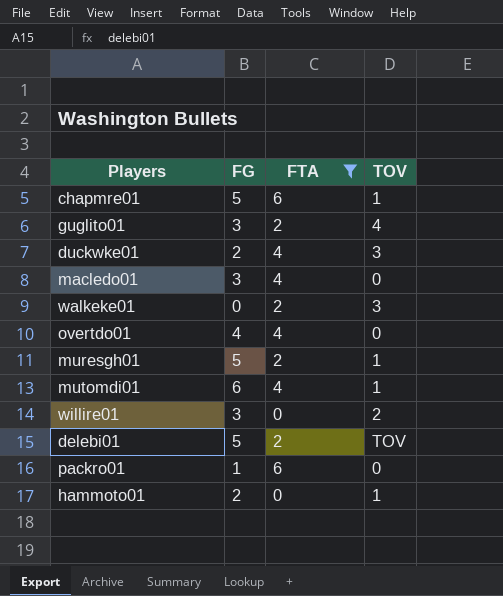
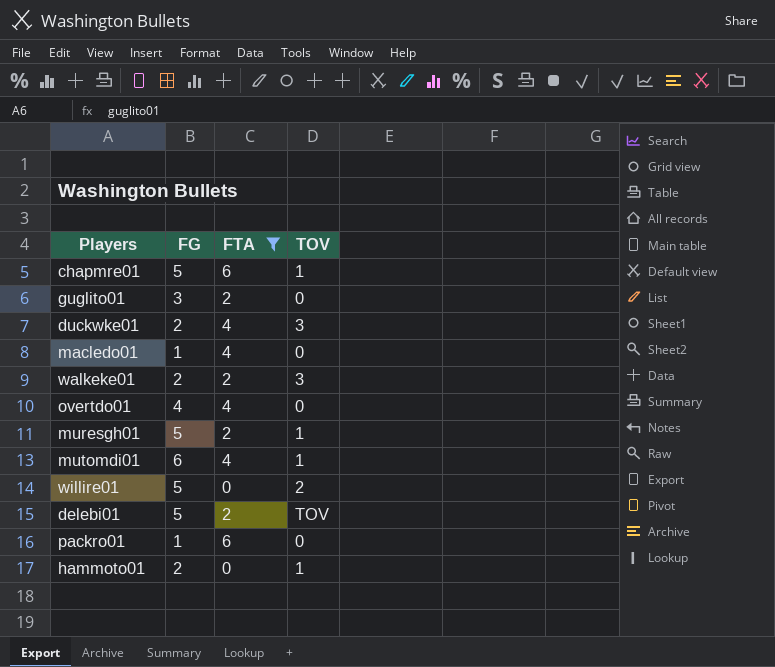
guglito01 | TOV: 4 -> 0
macledo01 | FG: 3 -> 1
walkeke01 | FG: 0 -> 2
willire01 | FG: 3 -> 5

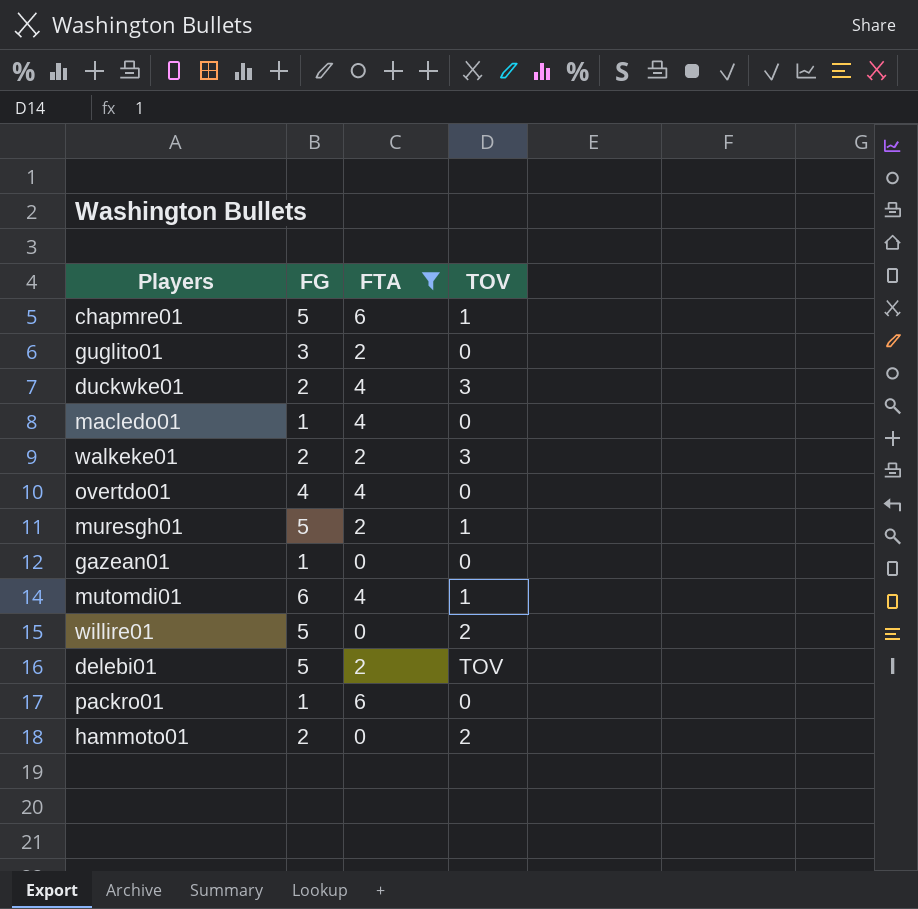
row gazean01: none -> 1 | 0 | 0
hammoto01 | TOV: 1 -> 2

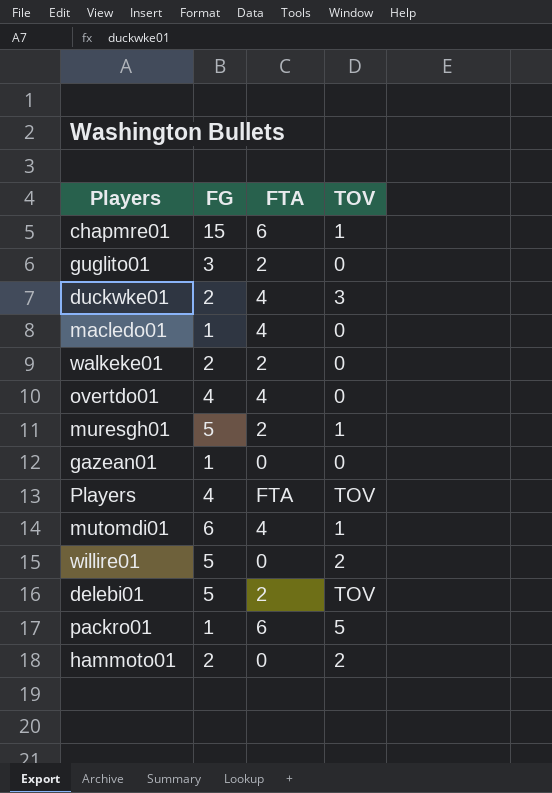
filter: FTA != FTA -> none
chapmre01 | FG: 5 -> 15
walkeke01 | TOV: 3 -> 0
packro01 | TOV: 0 -> 5

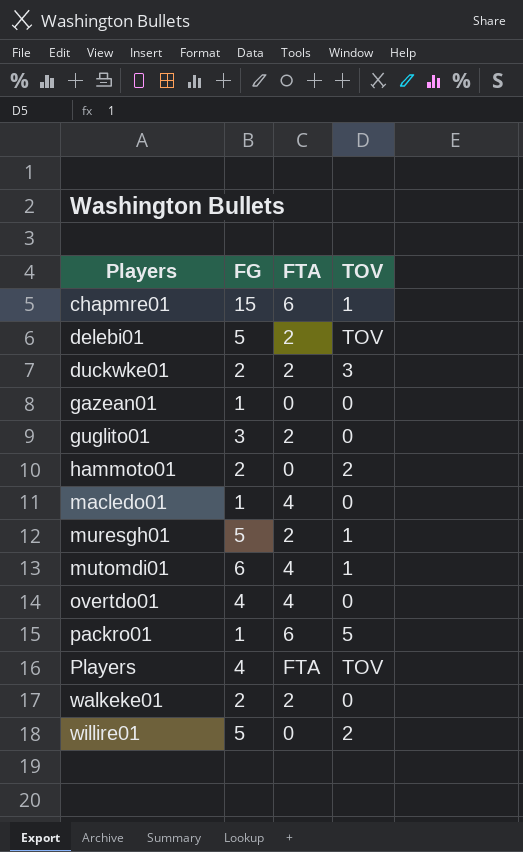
row order: none -> Players ascending
duckwke01 | FTA: 4 -> 2

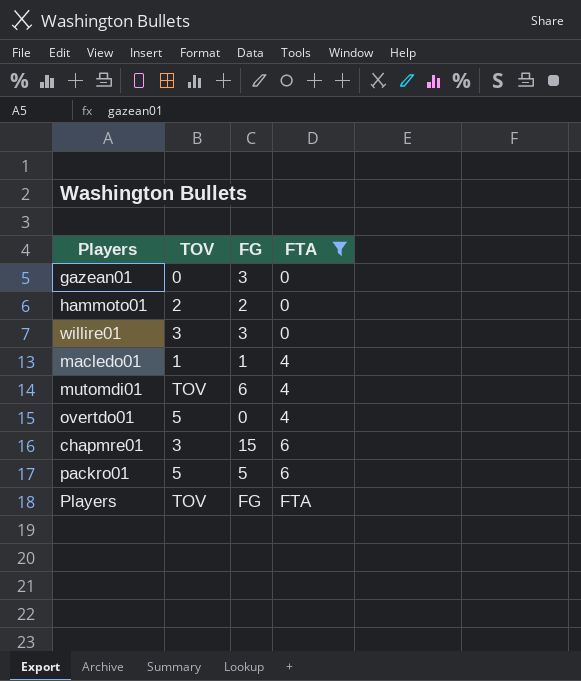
filter: none -> FTA != 2
row order: Players ascending -> FTA ascending
column TOV | position: 4 -> 2
gazean01 | FG: 1 -> 3
willire01 | TOV: 2 -> 3
willire01 | FG: 5 -> 3
macledo01 | TOV: 0 -> 1
mutomdi01 | TOV: 1 -> TOV
overtdo01 | TOV: 0 -> 5
overtdo01 | FG: 4 -> 0
chapmre01 | TOV: 1 -> 3
packro01 | FG: 1 -> 5
Players | FG: 4 -> FG

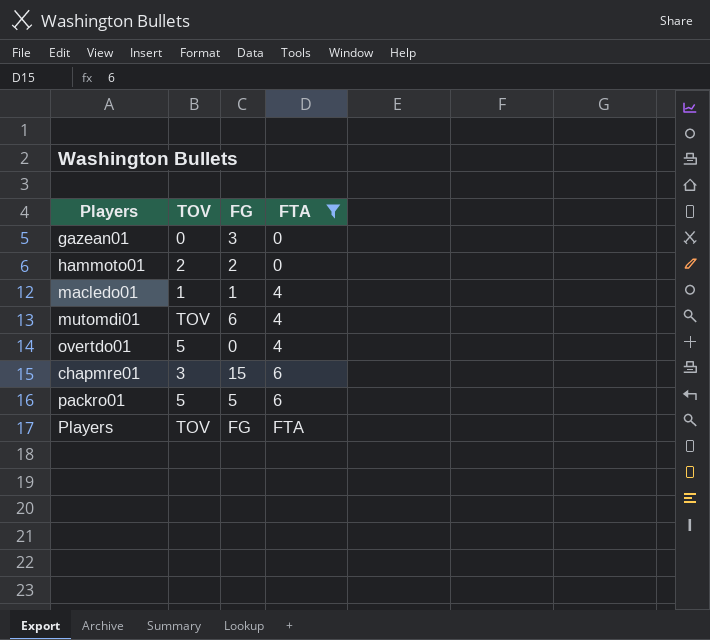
row willire01: 3 | 3 | 0 -> none

